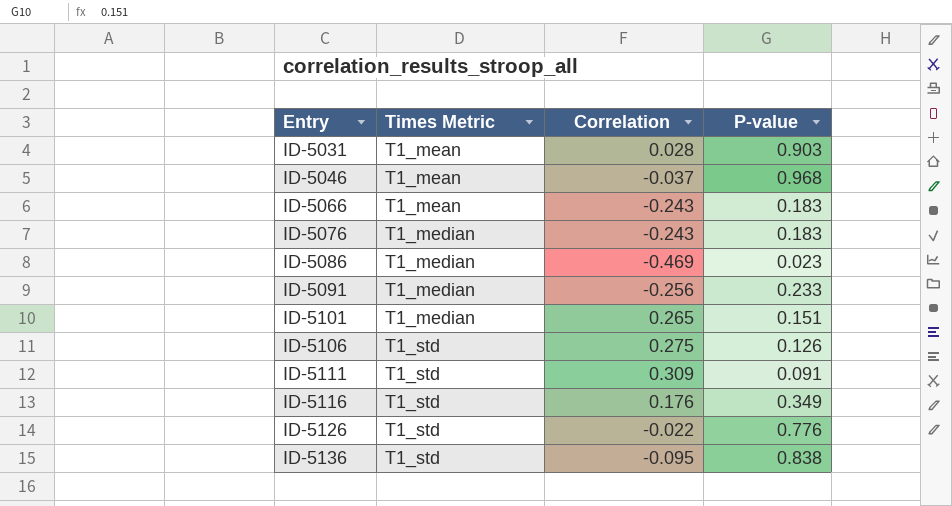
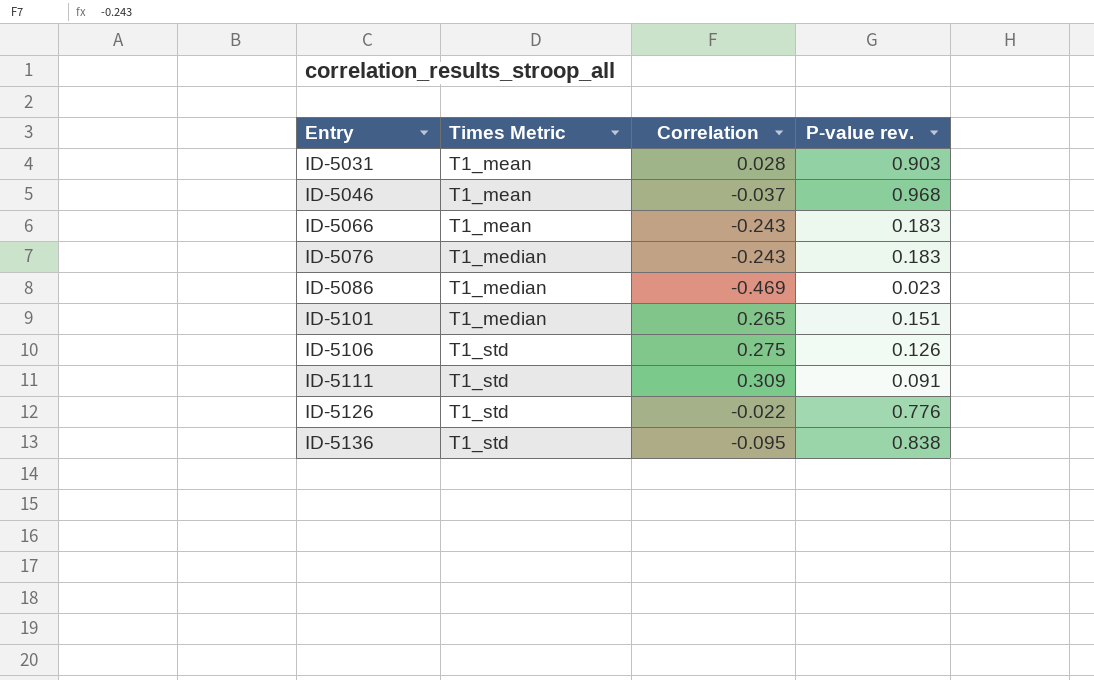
column name: P-value -> P-value rev.
row ID-5091: T1_median | -0.256 | 0.233 -> none
row ID-5116: T1_std | 0.176 | 0.349 -> none

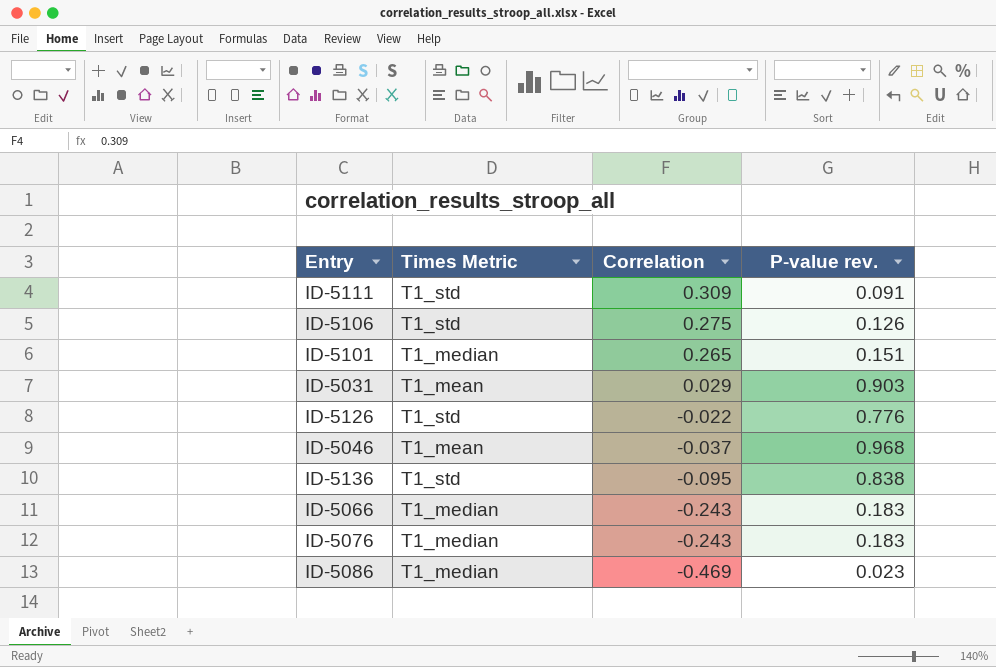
row order: Entry ascending -> Correlation descending
ID-5031 | Correlation: 0.028 -> 0.029
ID-5066 | Times Metric: T1_mean -> T1_median

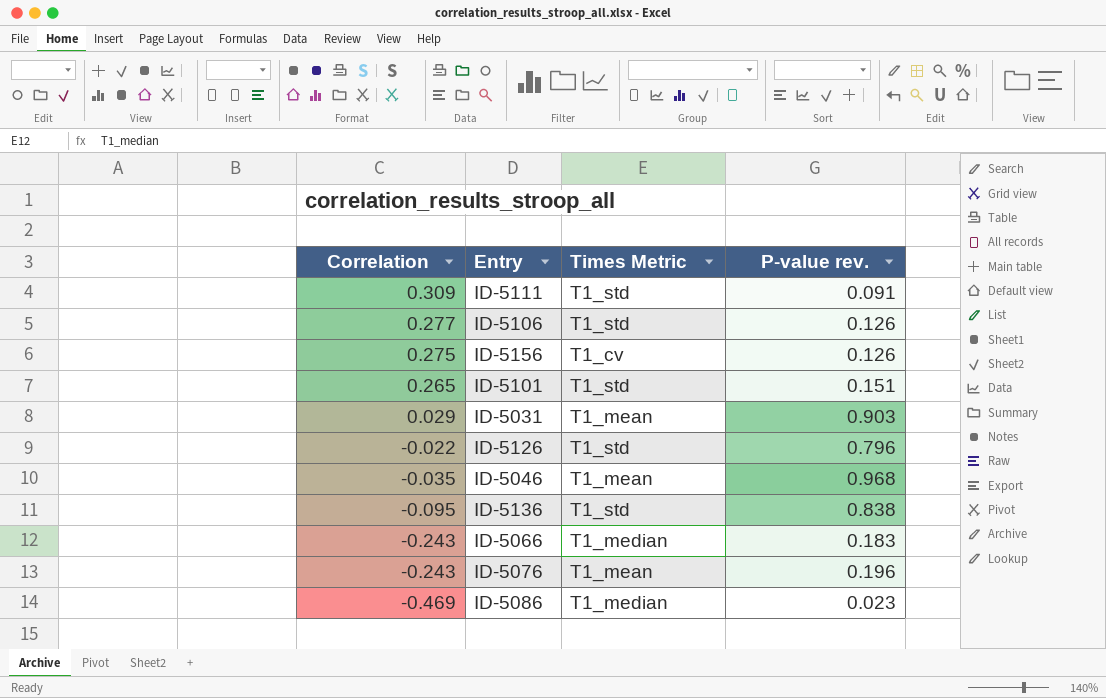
column Correlation | position: 3 -> 1
ID-5106 | Correlation: 0.275 -> 0.277
row ID-5156: none -> 0.275 | T1_cv | 0.126
ID-5101 | Times Metric: T1_median -> T1_std
ID-5126 | P-value rev.: 0.776 -> 0.796
ID-5046 | Correlation: -0.037 -> -0.035
ID-5076 | Times Metric: T1_median -> T1_mean
ID-5076 | P-value rev.: 0.183 -> 0.196

